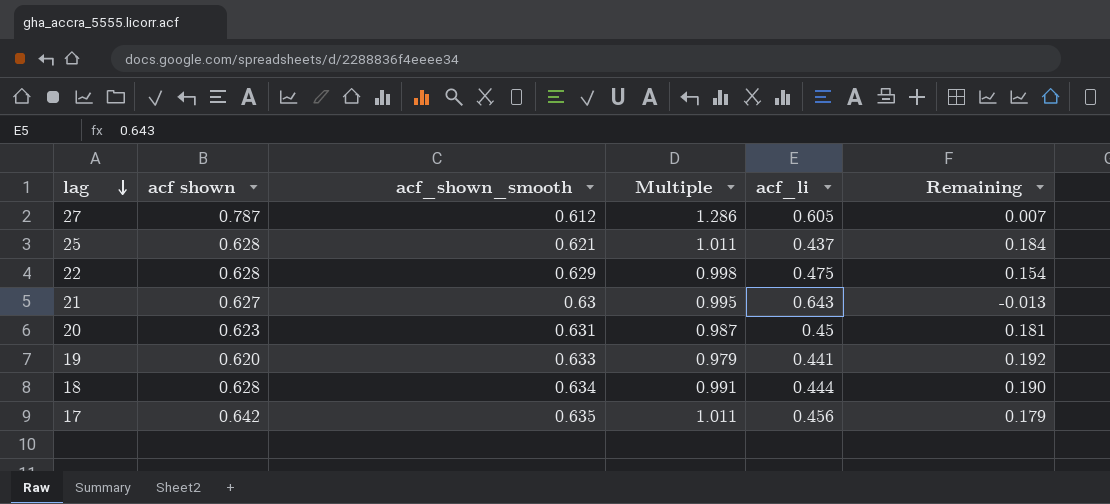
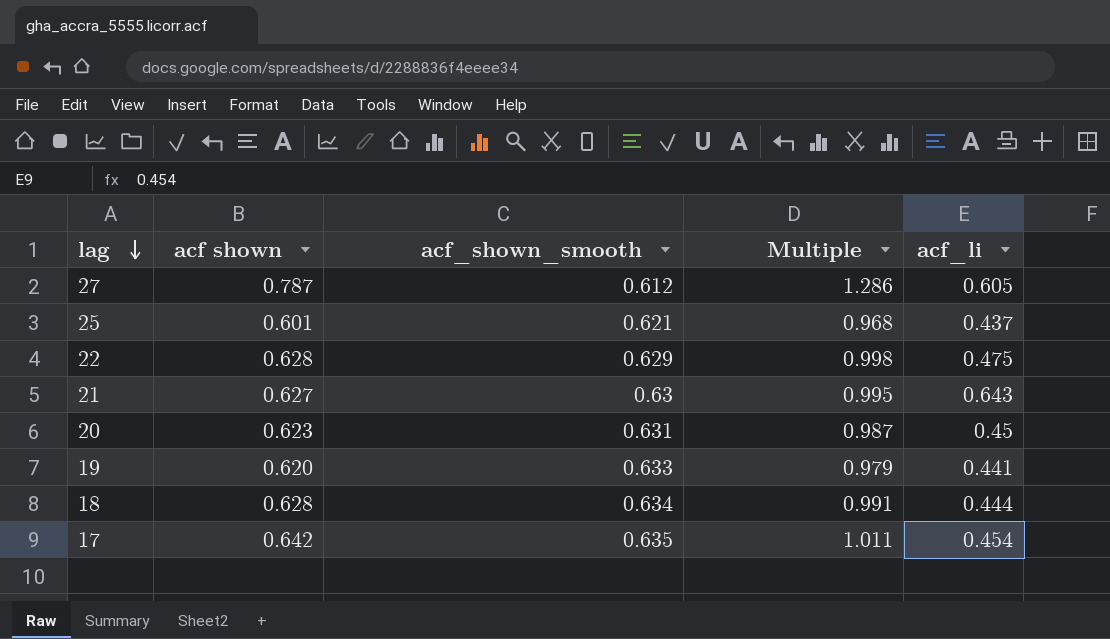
column Remaining | formula: [acf_shown_smooth] - [acf_li] -> none
25 | acf shown: 0.628 -> 0.601
25 | Multiple: 1.011 -> 0.968
17 | acf_li: 0.456 -> 0.454

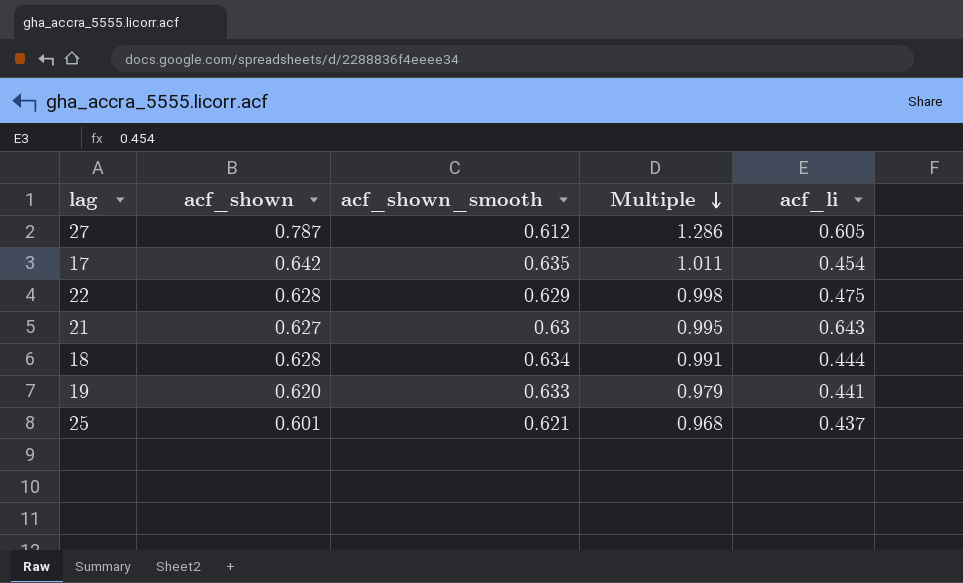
row order: lag descending -> Multiple descending
column name: acf shown -> acf_shown
row 20: 0.623 | 0.631 | 0.987 | 0.45 -> none

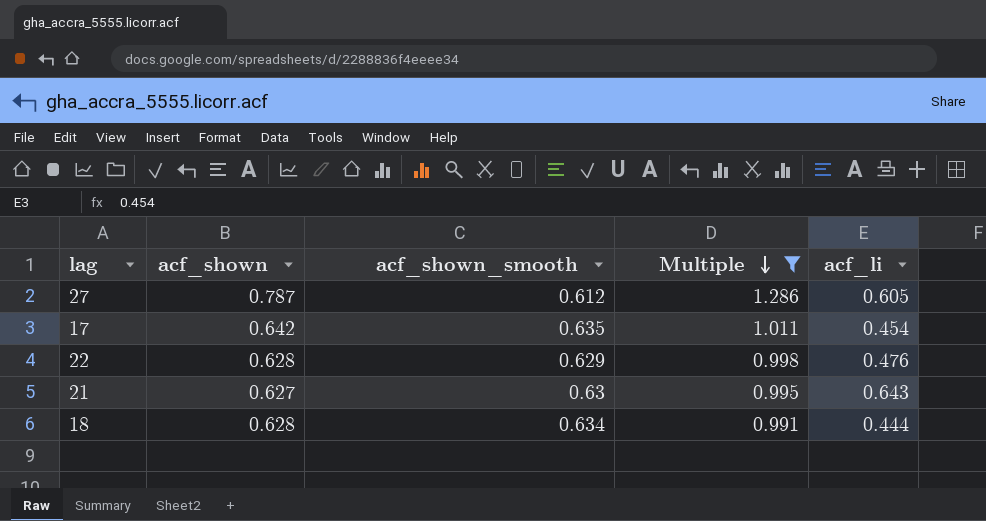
filter: none -> Multiple >= 0.991
22 | acf_li: 0.475 -> 0.476

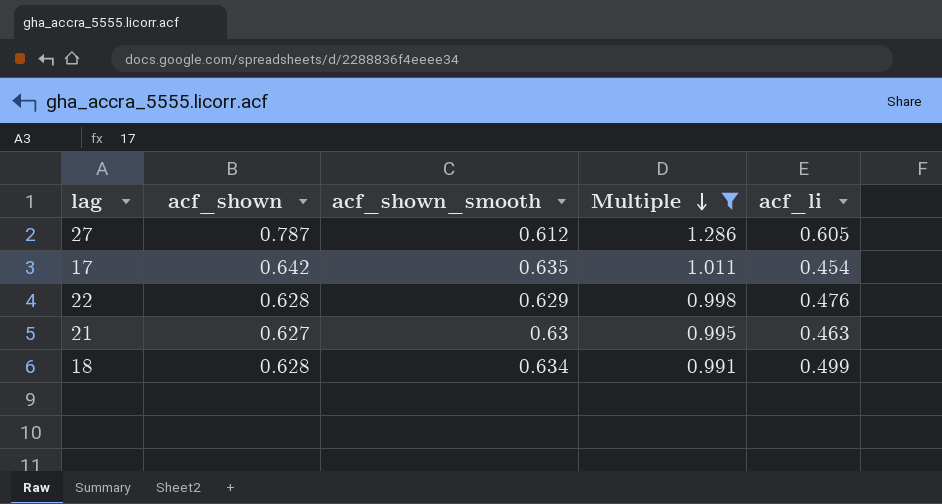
21 | acf_li: 0.643 -> 0.463
18 | acf_li: 0.444 -> 0.499

